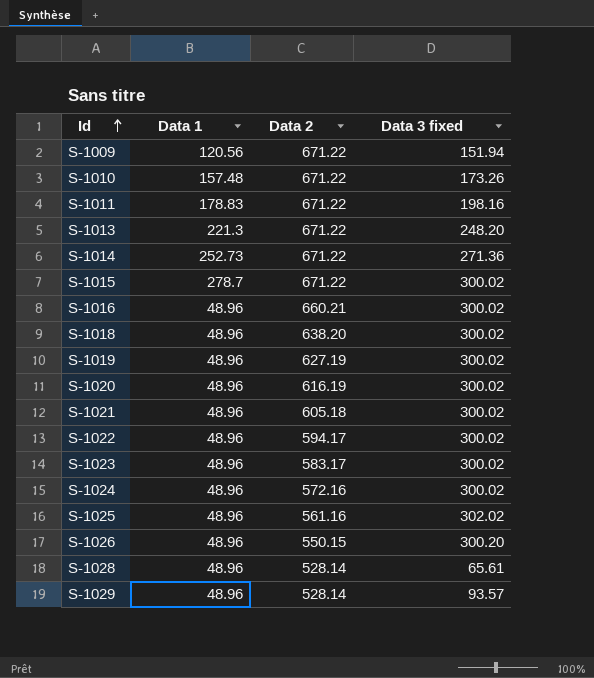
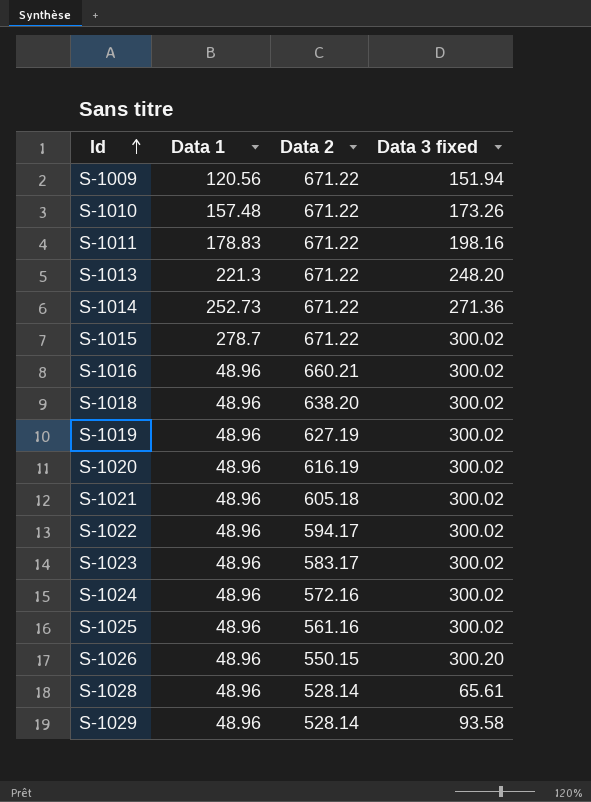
S-1025 | Data 3 fixed: 302.02 -> 300.02
S-1029 | Data 3 fixed: 93.57 -> 93.58

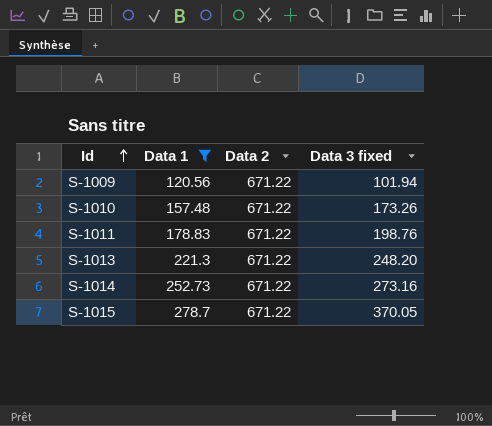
filter: none -> Data 1 != 48.96
S-1009 | Data 3 fixed: 151.94 -> 101.94
S-1011 | Data 3 fixed: 198.16 -> 198.76
S-1014 | Data 3 fixed: 271.36 -> 273.16
S-1015 | Data 3 fixed: 300.02 -> 370.05

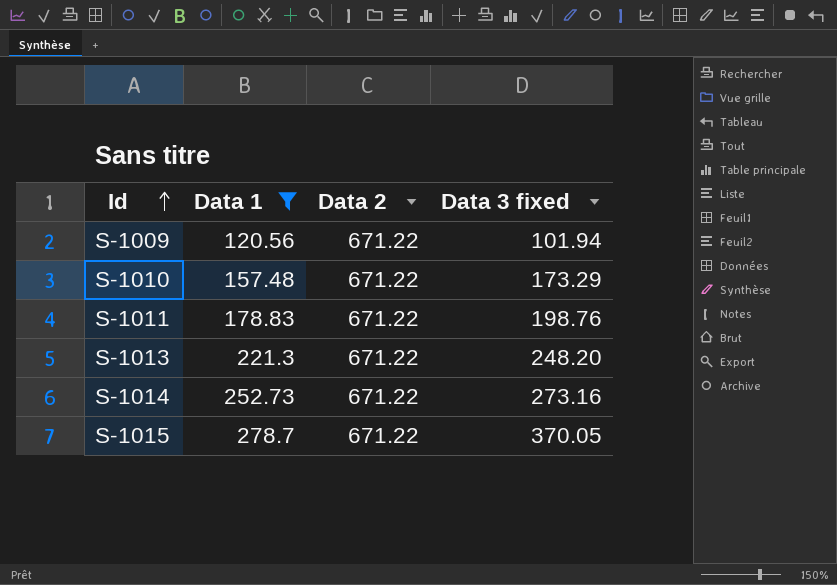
S-1010 | Data 3 fixed: 173.26 -> 173.29

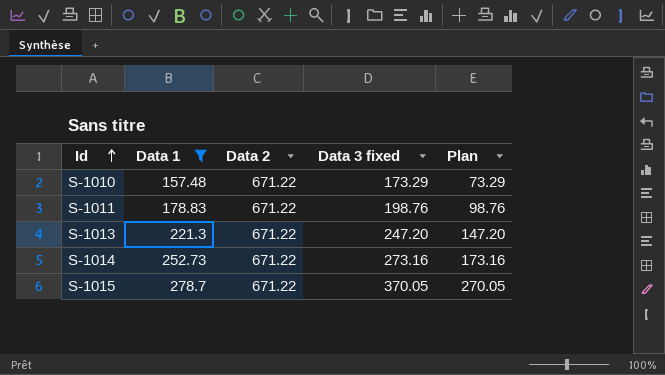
column Plan | formula: none -> [Data 3 fixed] - 100
row S-1009: 120.56 | 671.22 | 101.94 -> none
S-1013 | Data 3 fixed: 248.20 -> 247.20

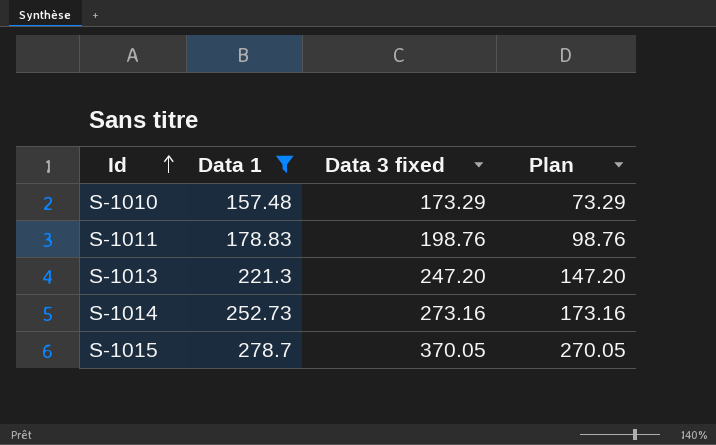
column Data 2 | position: 3 -> none

